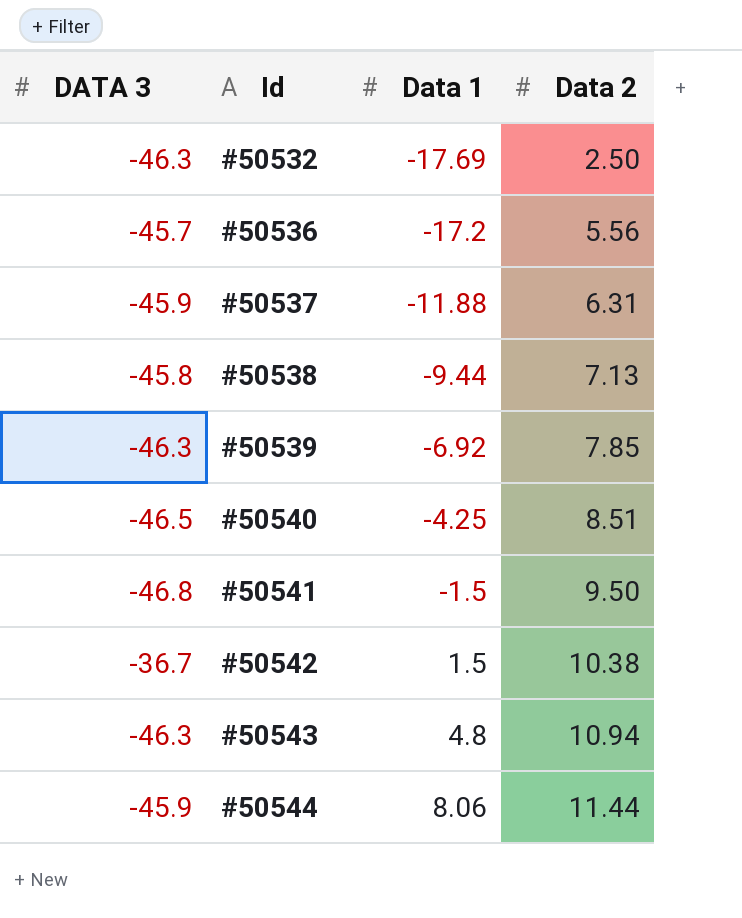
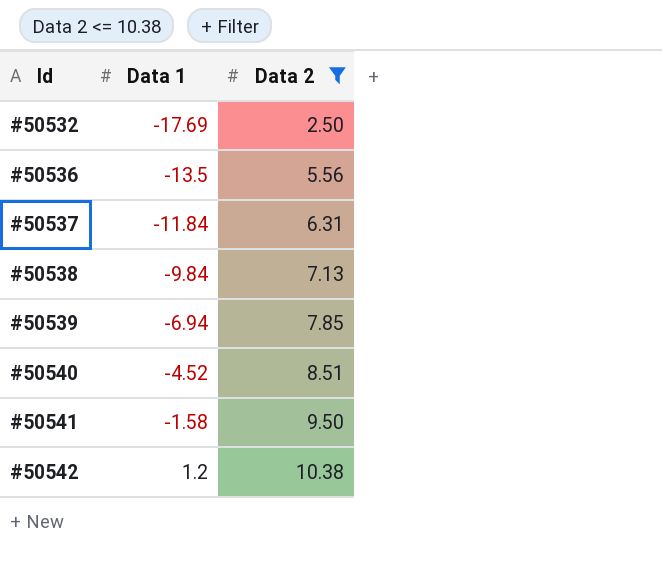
filter: none -> Data 2 <= 10.38
column DATA 3 | position: 1 -> none
#50536 | Data 1: -17.2 -> -13.5
#50537 | Data 1: -11.88 -> -11.84
#50538 | Data 1: -9.44 -> -9.84
#50539 | Data 1: -6.92 -> -6.94
#50540 | Data 1: -4.25 -> -4.52
#50541 | Data 1: -1.5 -> -1.58
#50542 | Data 1: 1.5 -> 1.2

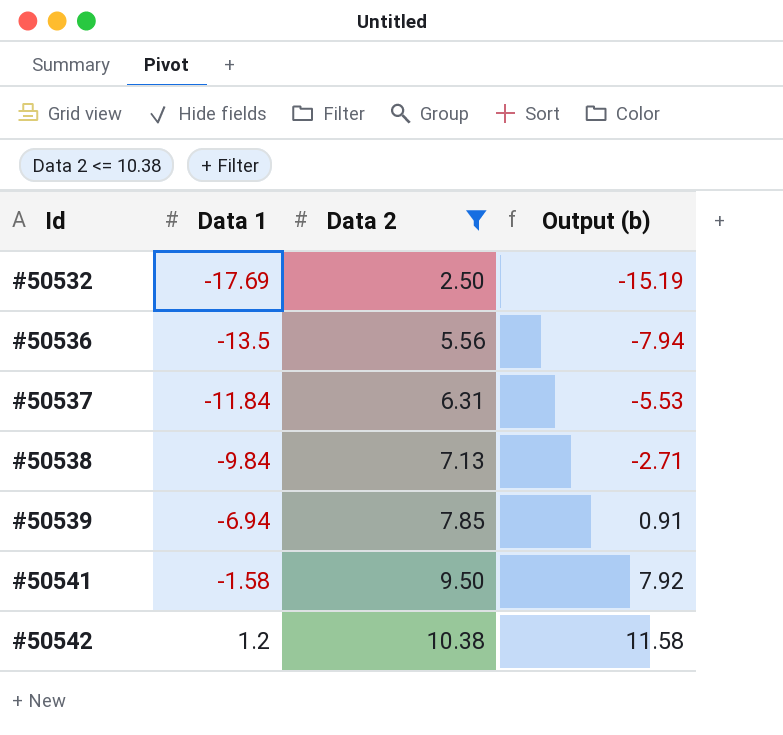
column Output (b) | formula: none -> [Data 1] + [Data 2]
row #50540: -4.52 | 8.51 -> none

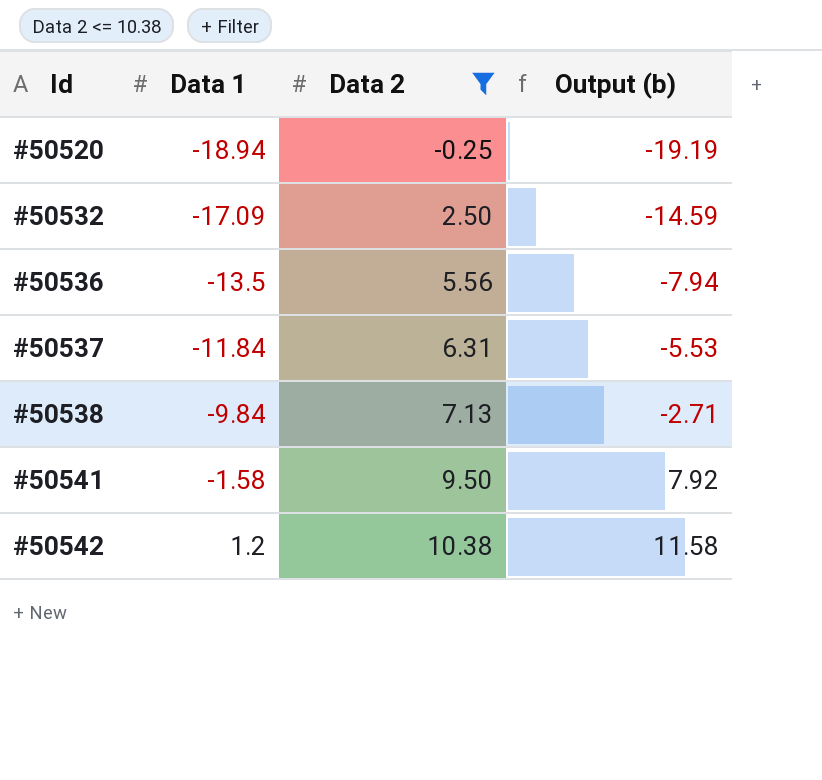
row #50539: -6.94 | 7.85 | 0.91 -> none
row #50520: none -> -18.94 | -0.25 | -19.19
#50532 | Data 1: -17.69 -> -17.09
#50532 | Output (b): -15.19 -> -14.59

